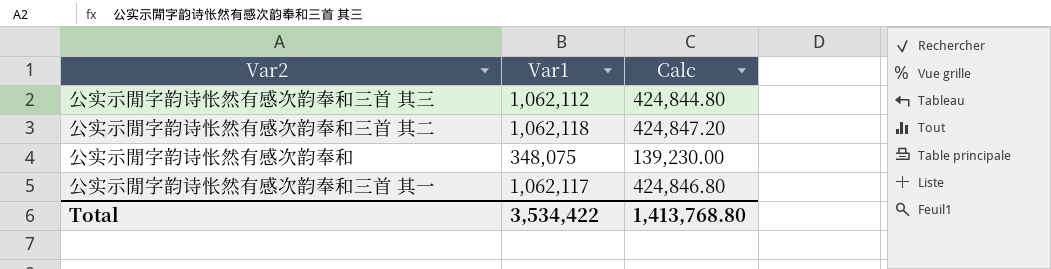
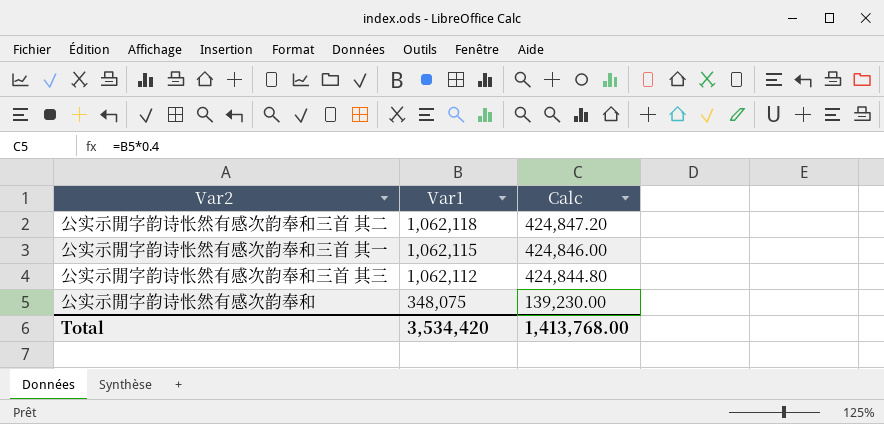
row order: none -> Var1 descending
公实示閒字韵诗怅然有感次韵奉和三首 其一 | Var1: 1,062,117 -> 1,062,115
公实示閒字韵诗怅然有感次韵奉和三首 其一 | Calc: 424,846.80 -> 424,846.00
Total | Var1: 3,534,422 -> 3,534,420
Total | Calc: 1,413,768.80 -> 1,413,768.00

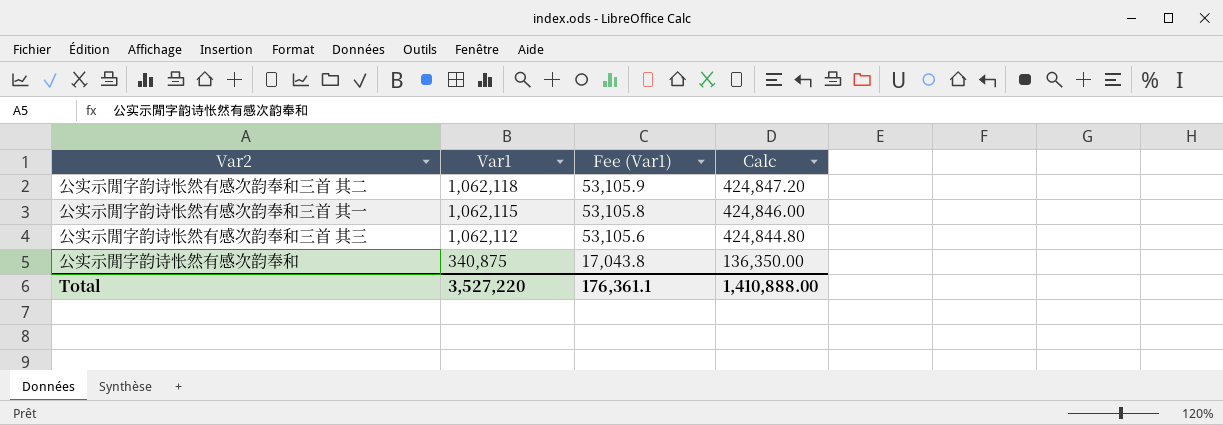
column Fee (Var1) | formula: none -> [Var1] * 0.05
公实示閒字韵诗怅然有感次韵奉和 | Var1: 348,075 -> 340,875
公实示閒字韵诗怅然有感次韵奉和 | Calc: 139,230.00 -> 136,350.00
Total | Var1: 3,534,420 -> 3,527,220
Total | Calc: 1,413,768.00 -> 1,410,888.00

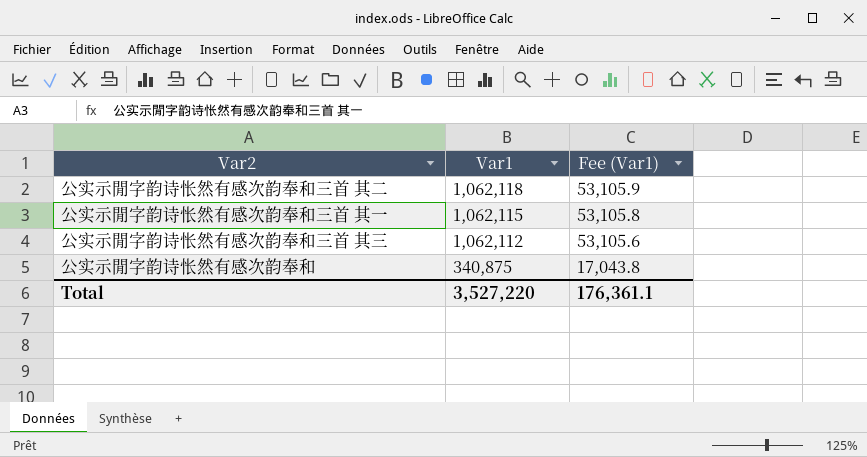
column Calc | formula: [Var1] * 0.4 -> none

